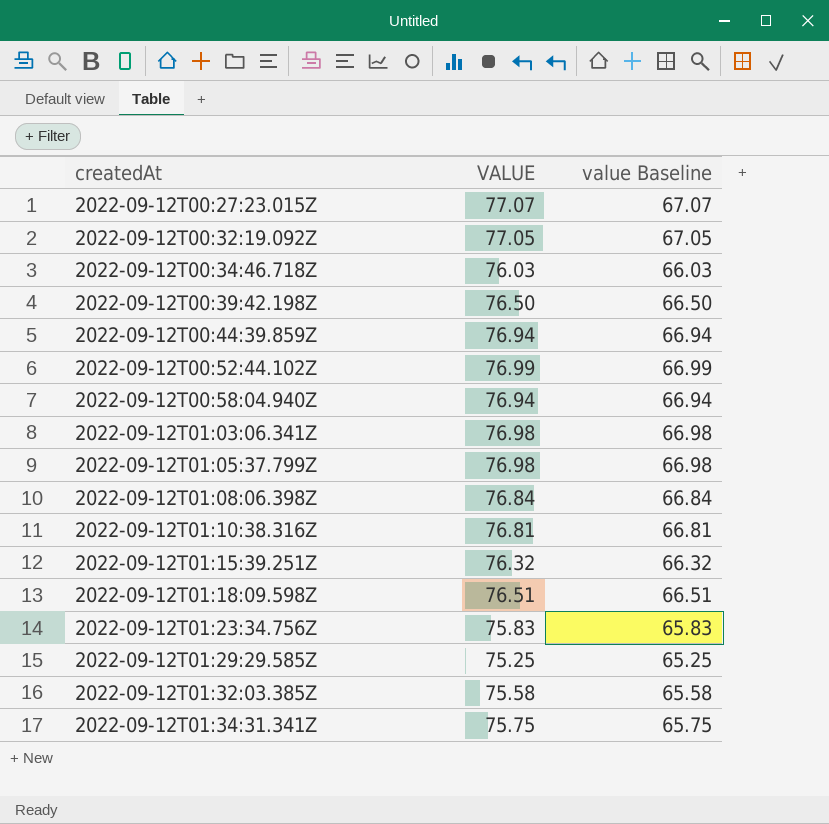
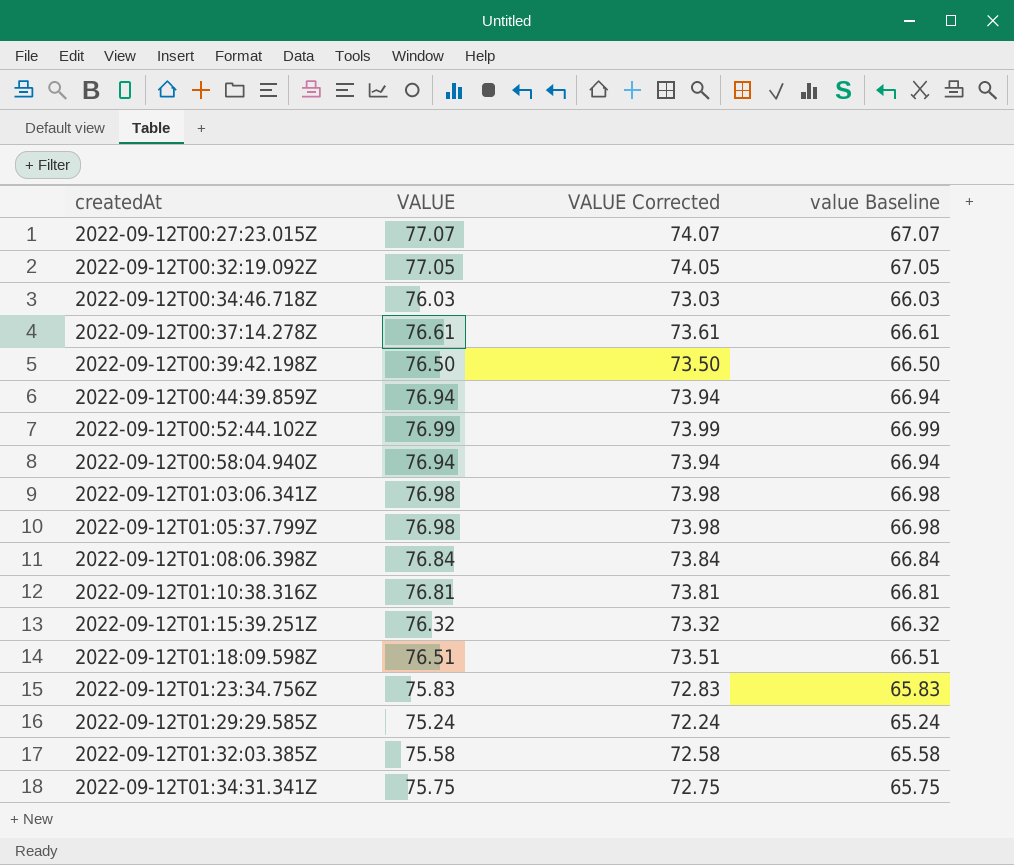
column VALUE Corrected | formula: none -> [VALUE] - 3
row 2022-09-12T00:37:14.278Z: none -> 76.61 | 73.61 | 66.61
2022-09-12T01:29:29.585Z | VALUE: 75.25 -> 75.24
2022-09-12T01:29:29.585Z | value Baseline: 65.25 -> 65.24

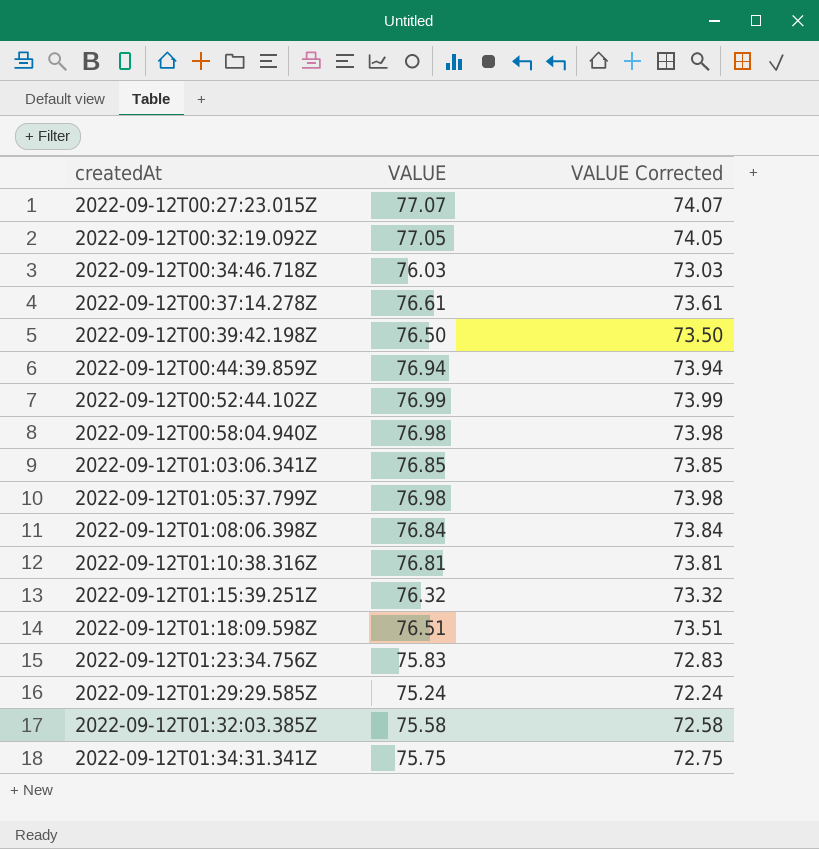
column value Baseline | formula: [VALUE] - 10 -> none
2022-09-12T00:58:04.940Z | VALUE: 76.94 -> 76.98
2022-09-12T00:58:04.940Z | VALUE Corrected: 73.94 -> 73.98
2022-09-12T01:03:06.341Z | VALUE: 76.98 -> 76.85
2022-09-12T01:03:06.341Z | VALUE Corrected: 73.98 -> 73.85

